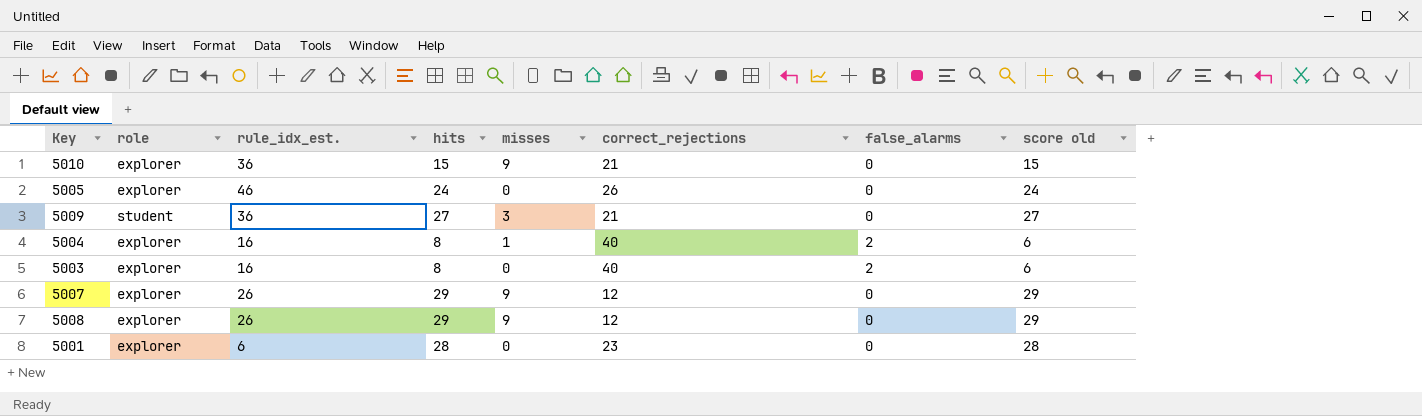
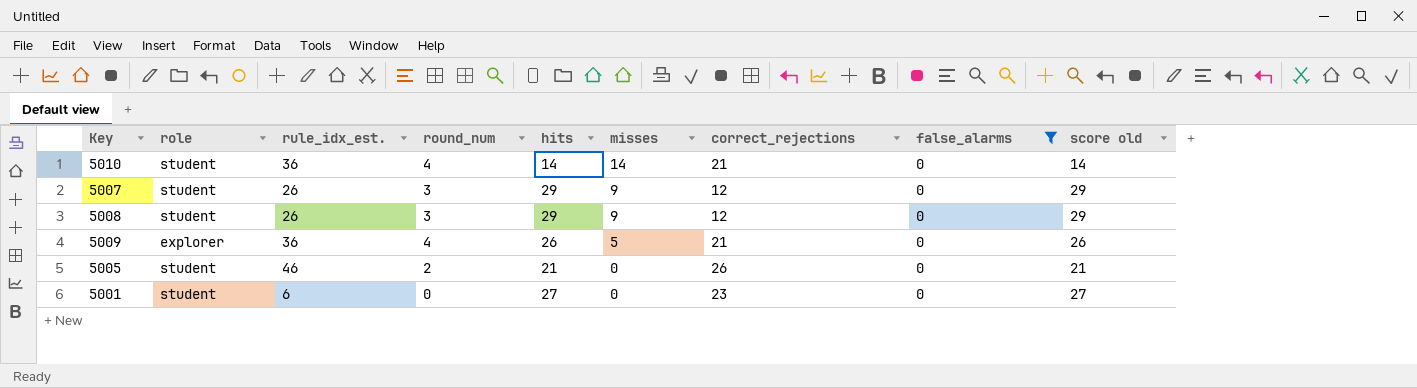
filter: none -> false_alarms = 0
row order: none -> misses descending
column round_num | position: none -> 4
5010 | role: explorer -> student
5010 | hits: 15 -> 14
5010 | misses: 9 -> 14
5010 | score old: 15 -> 14
5007 | role: explorer -> student
5008 | role: explorer -> student
5009 | role: student -> explorer
5009 | hits: 27 -> 26
5009 | misses: 3 -> 5
5009 | score old: 27 -> 26
5005 | role: explorer -> student
5005 | hits: 24 -> 21
5005 | score old: 24 -> 21
5001 | role: explorer -> student
5001 | hits: 28 -> 27
5001 | score old: 28 -> 27

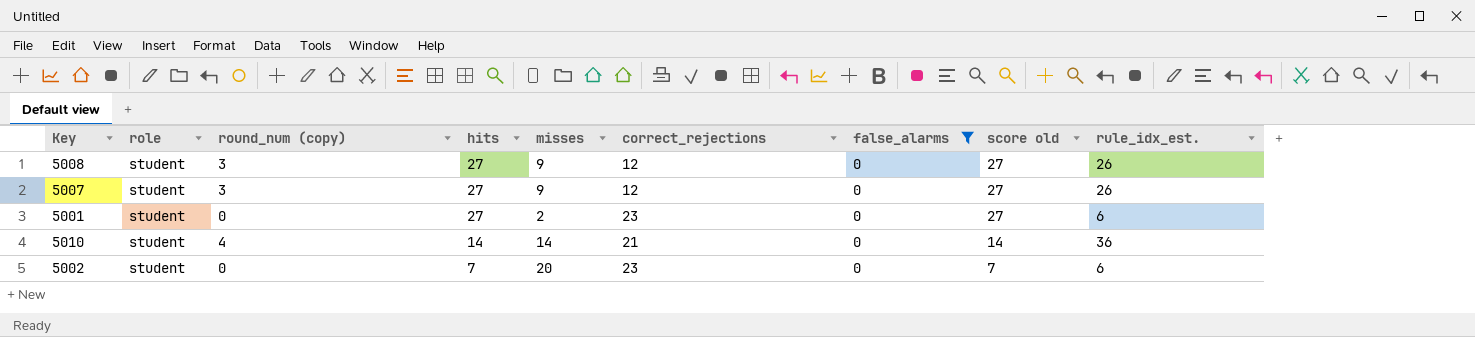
row order: misses descending -> hits descending
column name: round_num -> round_num (copy)
column rule_idx_est. | position: 3 -> 9
row 5009: explorer | 36 | 4 | 26 | 5 | 21 | 0 | 26 -> none
row 5005: student | 46 | 2 | 21 | 0 | 26 | 0 | 21 -> none
5008 | hits: 29 -> 27
5008 | score old: 29 -> 27
5007 | hits: 29 -> 27
5007 | score old: 29 -> 27
5001 | misses: 0 -> 2
row 5002: none -> student | 0 | 7 | 20 | 23 | 0 | 7 | 6

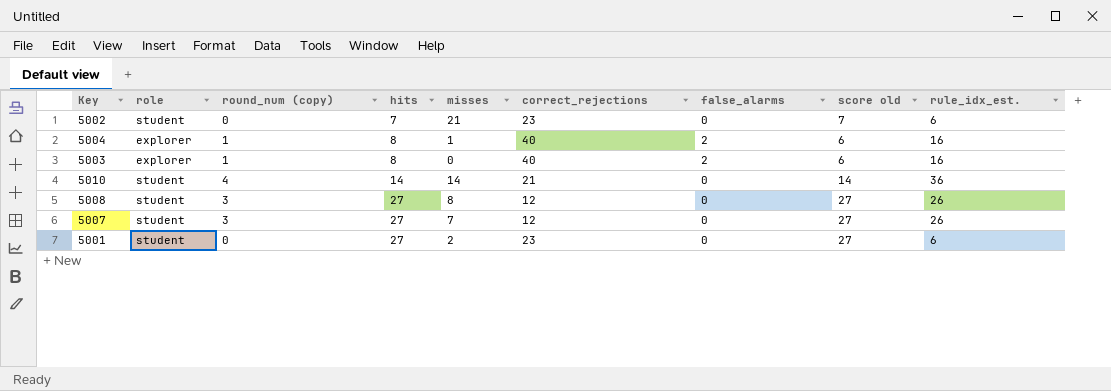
filter: false_alarms = 0 -> none
row order: hits descending -> hits ascending
5002 | misses: 20 -> 21
5008 | misses: 9 -> 8
5007 | misses: 9 -> 7

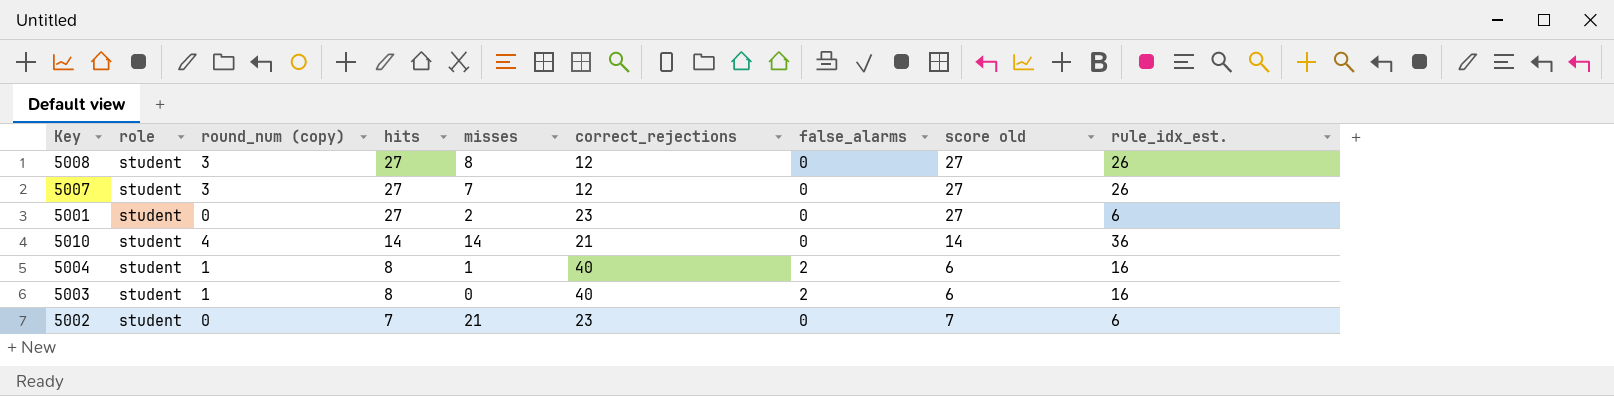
row order: hits ascending -> hits descending
5004 | role: explorer -> student
5003 | role: explorer -> student

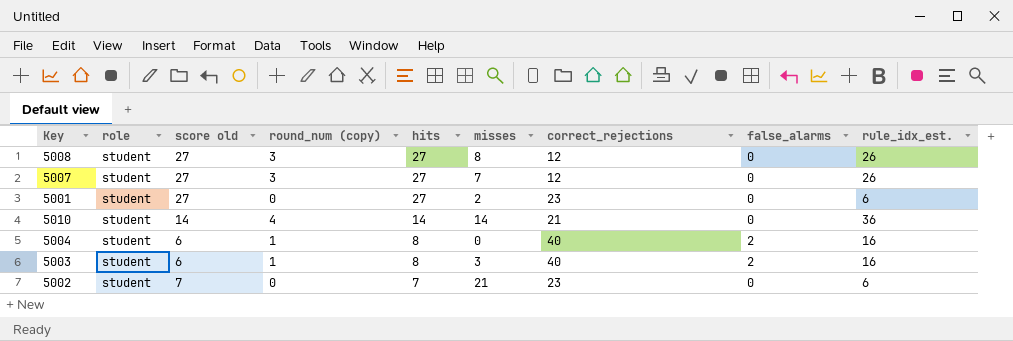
column score old | position: 8 -> 3
5004 | misses: 1 -> 0
5003 | misses: 0 -> 3

